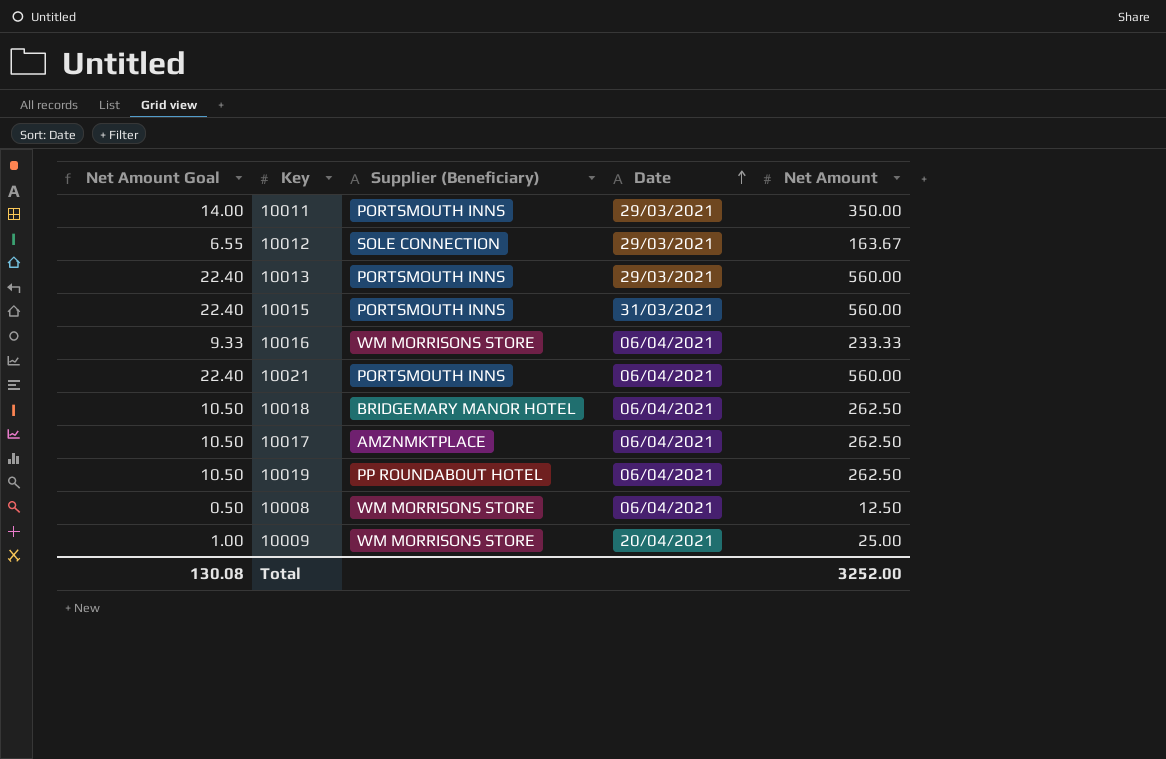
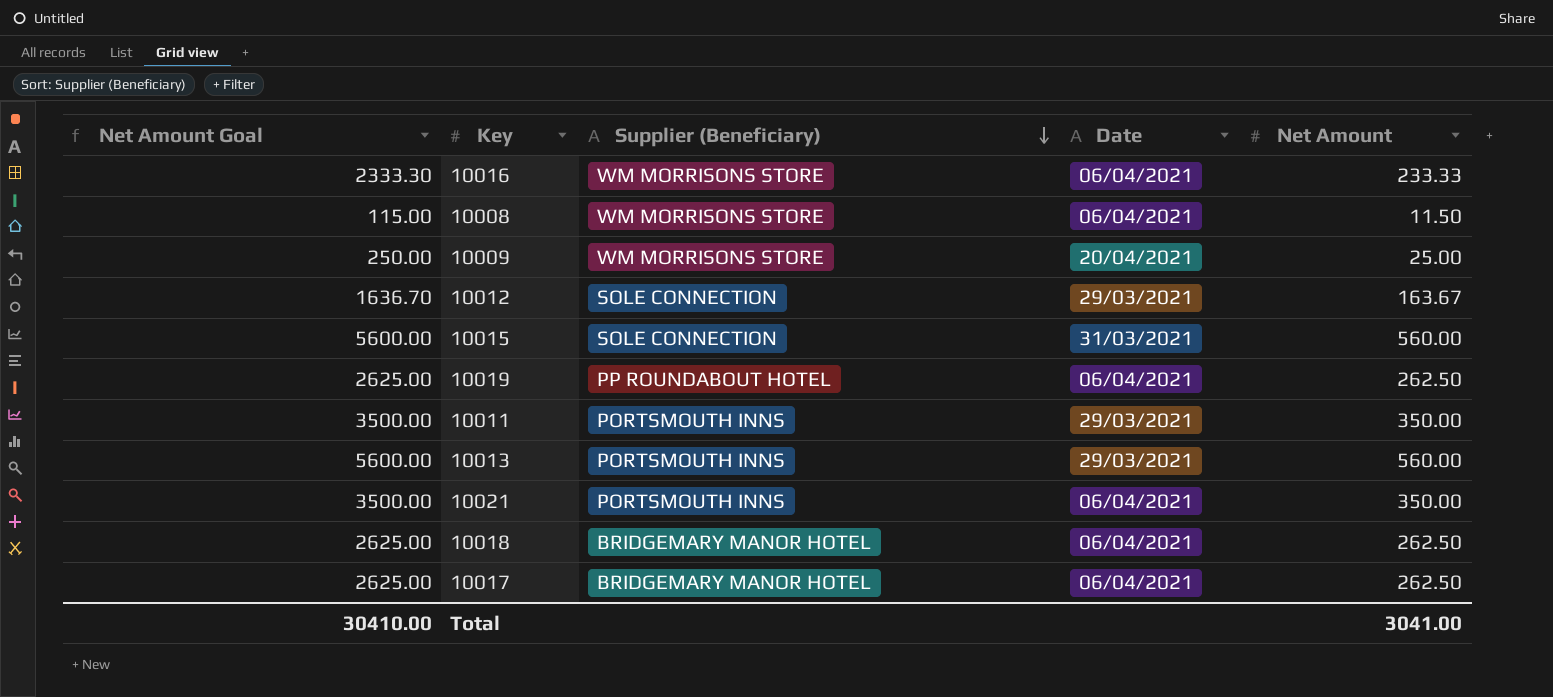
row order: Date ascending -> Supplier (Beneficiary) descending
column Net Amount Goal | formula: [Net Amount] * 0.04 -> [Net Amount] * 10
10008 | Net Amount: 12.50 -> 11.50
10015 | Supplier (Beneficiary): PORTSMOUTH INNS -> SOLE CONNECTION
10021 | Net Amount: 560.00 -> 350.00
10017 | Supplier (Beneficiary): AMZNMKTPLACE -> BRIDGEMARY MANOR HOTEL
Total | Net Amount Goal: 130.08 -> 30410.00
Total | Net Amount: 3252.00 -> 3041.00

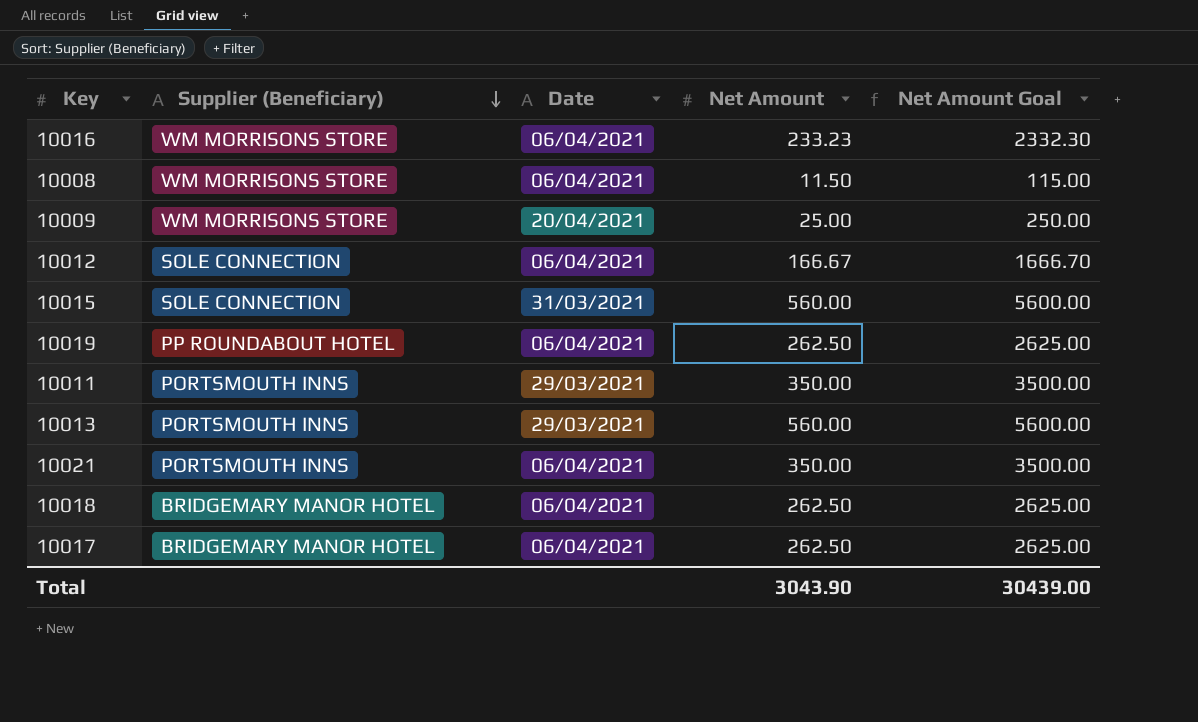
column Net Amount Goal | position: 1 -> 5
10016 | Net Amount: 233.33 -> 233.23
10016 | Net Amount Goal: 2333.30 -> 2332.30
10012 | Date: 29/03/2021 -> 06/04/2021
10012 | Net Amount: 163.67 -> 166.67
10012 | Net Amount Goal: 1636.70 -> 1666.70
Total | Net Amount: 3041.00 -> 3043.90
Total | Net Amount Goal: 30410.00 -> 30439.00

